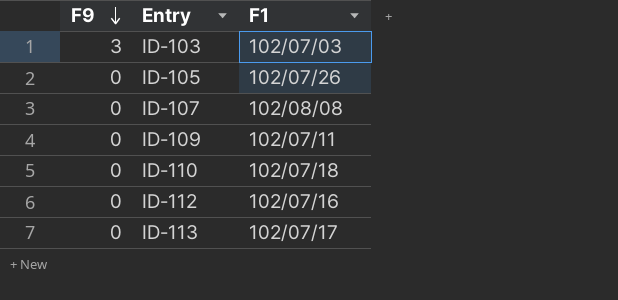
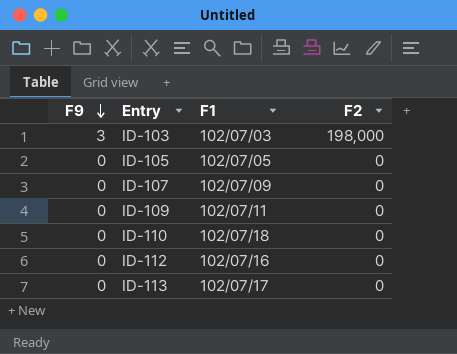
column F2 | position: none -> 4
ID-105 | F1: 102/07/26 -> 102/07/05
ID-107 | F1: 102/08/08 -> 102/07/09

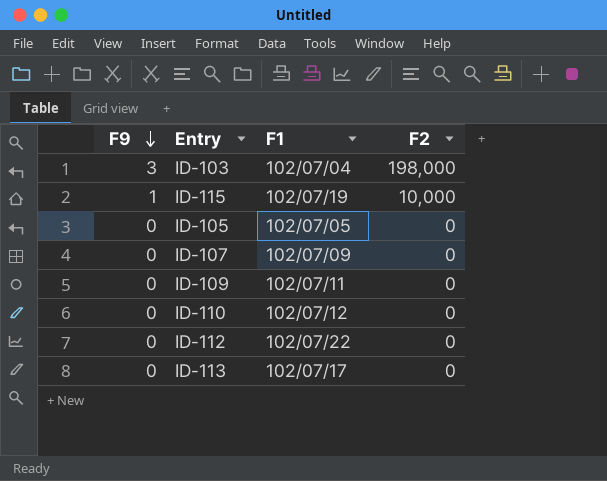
ID-103 | F1: 102/07/03 -> 102/07/04
row ID-115: none -> 1 | 102/07/19 | 10,000
ID-110 | F1: 102/07/18 -> 102/07/12
ID-112 | F1: 102/07/16 -> 102/07/22

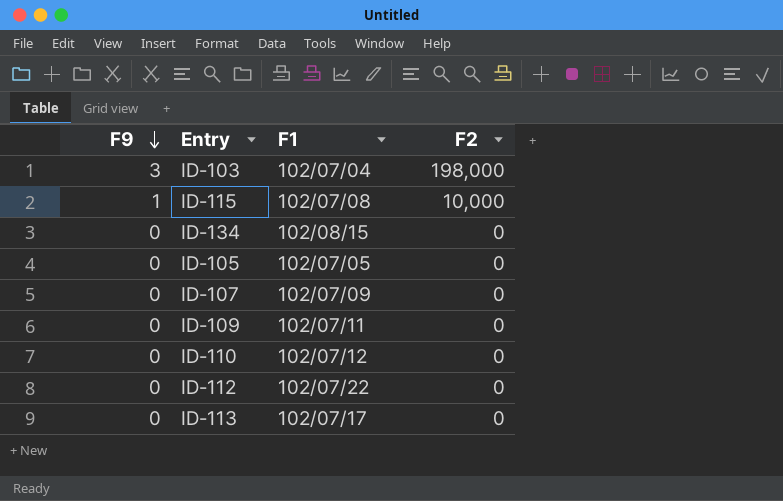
ID-115 | F1: 102/07/19 -> 102/07/08
row ID-134: none -> 0 | 102/08/15 | 0

